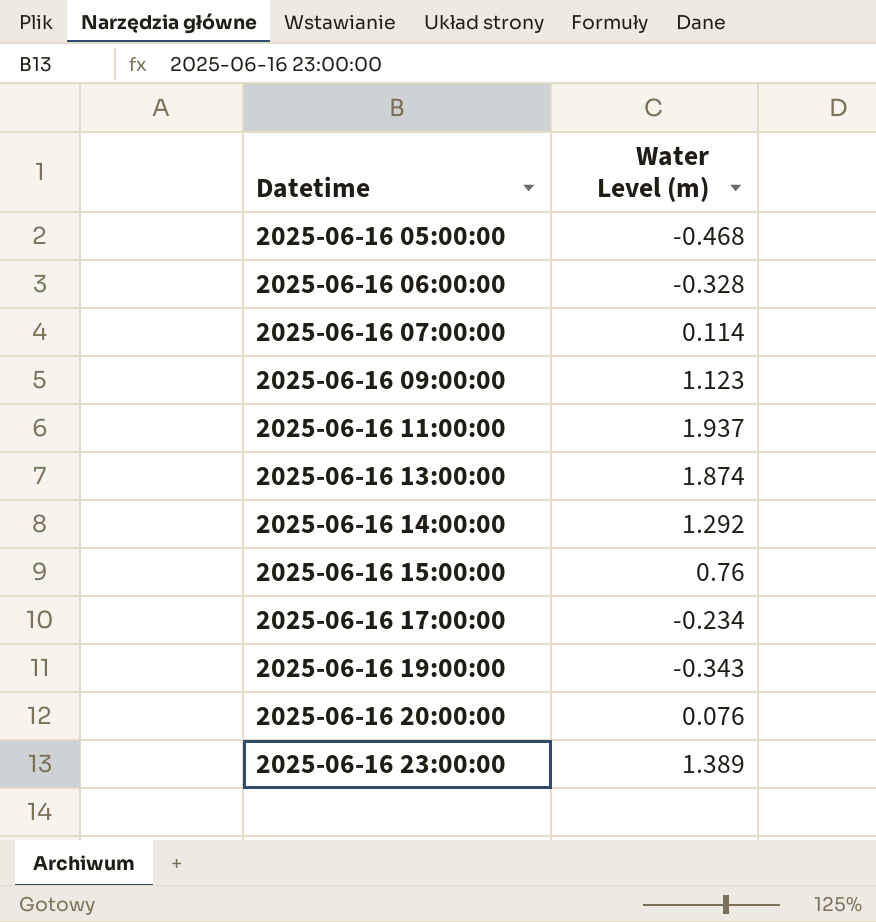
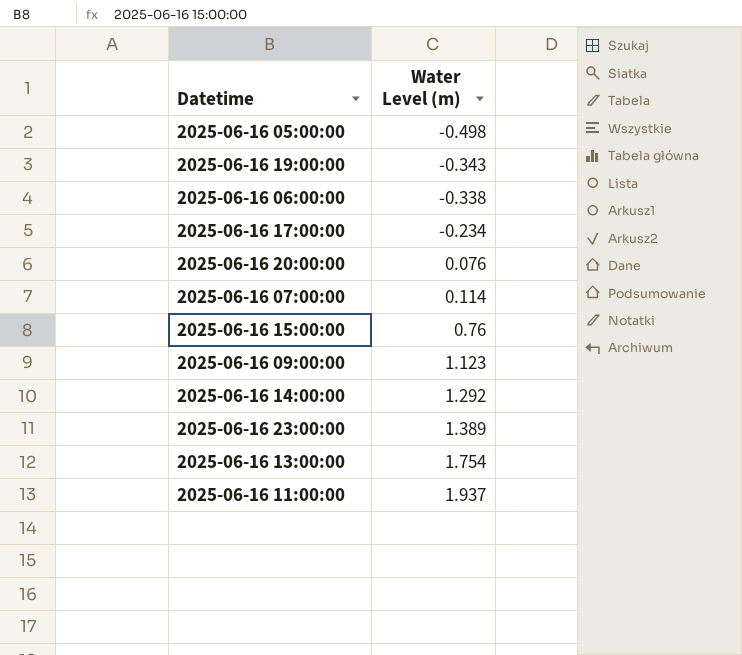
row order: Datetime ascending -> Water Level (m) ascending
2025-06-16 05:00:00 | Water Level (m): -0.468 -> -0.498
2025-06-16 06:00:00 | Water Level (m): -0.328 -> -0.338
2025-06-16 13:00:00 | Water Level (m): 1.874 -> 1.754

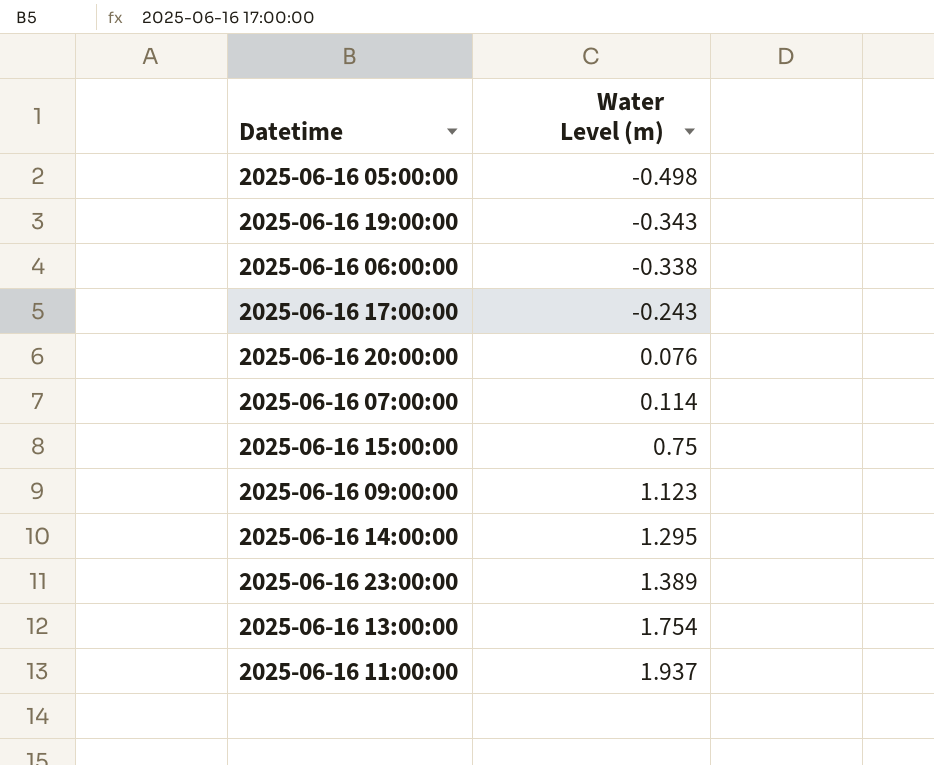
2025-06-16 17:00:00 | Water Level (m): -0.234 -> -0.243
2025-06-16 15:00:00 | Water Level (m): 0.76 -> 0.75
2025-06-16 14:00:00 | Water Level (m): 1.292 -> 1.295

